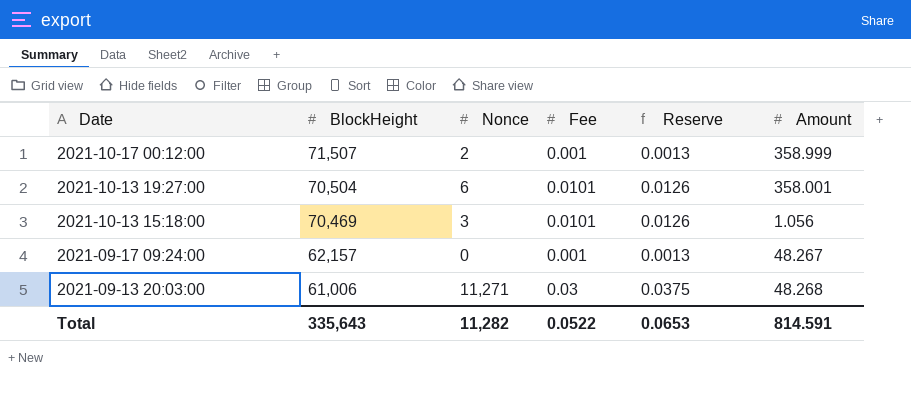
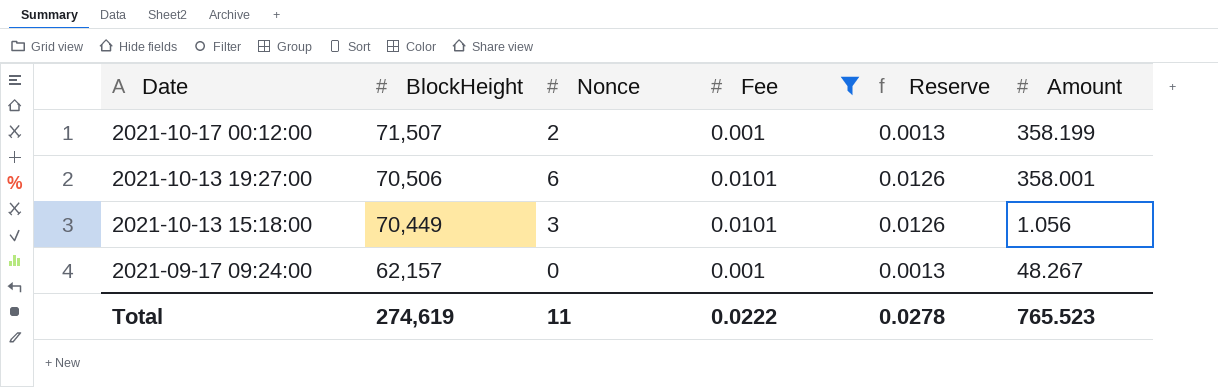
filter: none -> Fee != 0.03
2021-10-17 00:12:00 | Amount: 358.999 -> 358.199
2021-10-13 19:27:00 | BlockHeight: 70,504 -> 70,506
2021-10-13 15:18:00 | BlockHeight: 70,469 -> 70,449
Total | BlockHeight: 335,643 -> 274,619
Total | Nonce: 11,282 -> 11
Total | Fee: 0.0522 -> 0.0222
Total | Reserve: 0.0653 -> 0.0278
Total | Amount: 814.591 -> 765.523

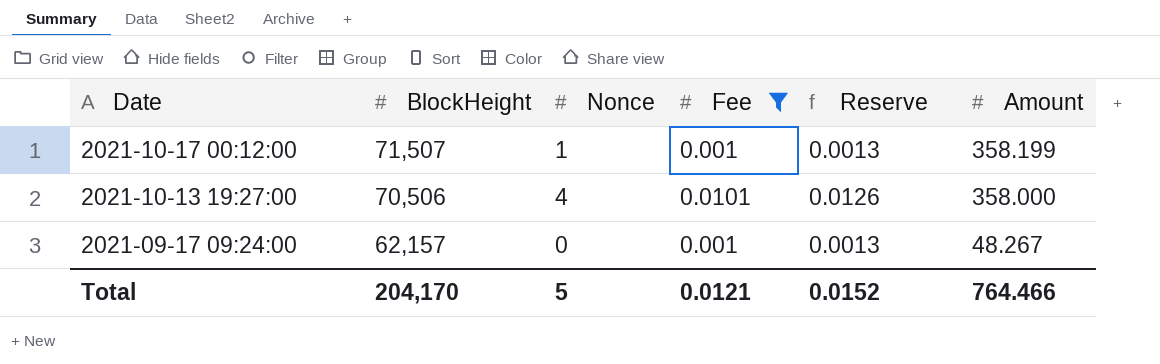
row 2021-10-13 15:18:00: 70,449 | 3 | 0.0101 | 0.0126 | 1.056 -> none
2021-10-17 00:12:00 | Nonce: 2 -> 1
2021-10-13 19:27:00 | Nonce: 6 -> 4
2021-10-13 19:27:00 | Amount: 358.001 -> 358.000
Total | BlockHeight: 274,619 -> 204,170
Total | Nonce: 11 -> 5
Total | Fee: 0.0222 -> 0.0121
Total | Reserve: 0.0278 -> 0.0152
Total | Amount: 765.523 -> 764.466

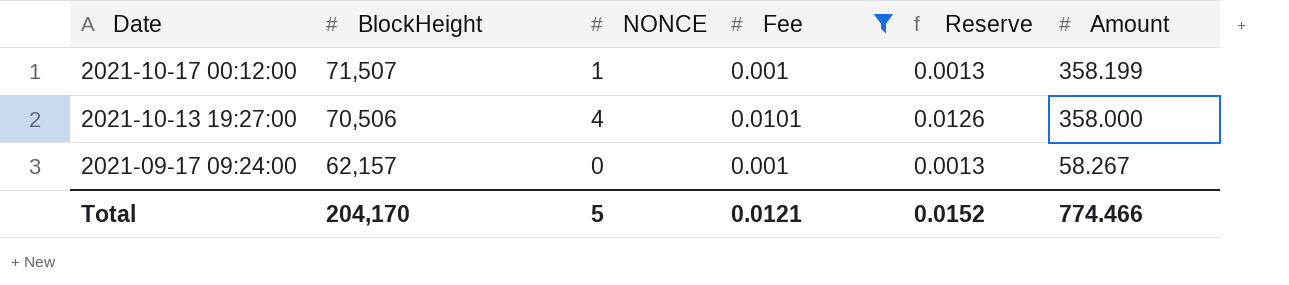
column name: Nonce -> NONCE
2021-09-17 09:24:00 | Amount: 48.267 -> 58.267
Total | Amount: 764.466 -> 774.466

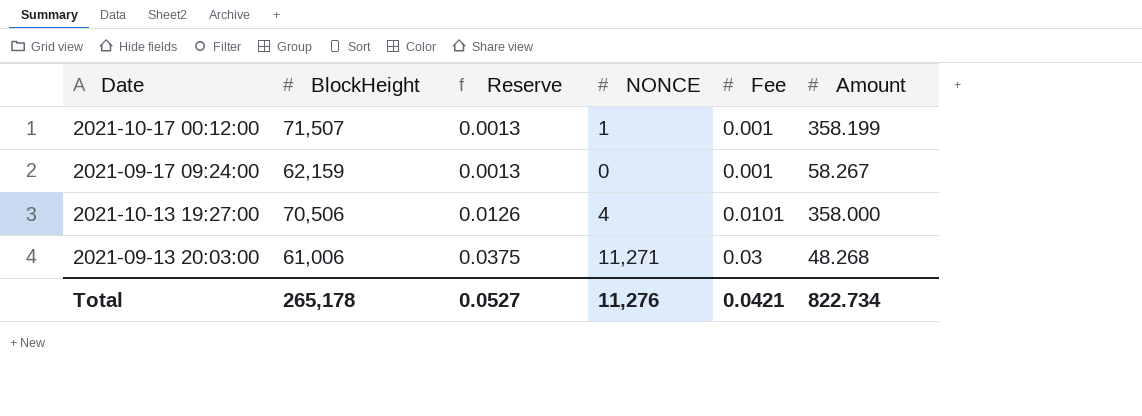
filter: Fee != 0.03 -> none
row order: Date descending -> Reserve ascending
column Reserve | position: 5 -> 3
2021-09-17 09:24:00 | BlockHeight: 62,157 -> 62,159
Total | BlockHeight: 204,170 -> 265,178
Total | Reserve: 0.0152 -> 0.0527
Total | NONCE: 5 -> 11,276
Total | Fee: 0.0121 -> 0.0421
Total | Amount: 774.466 -> 822.734

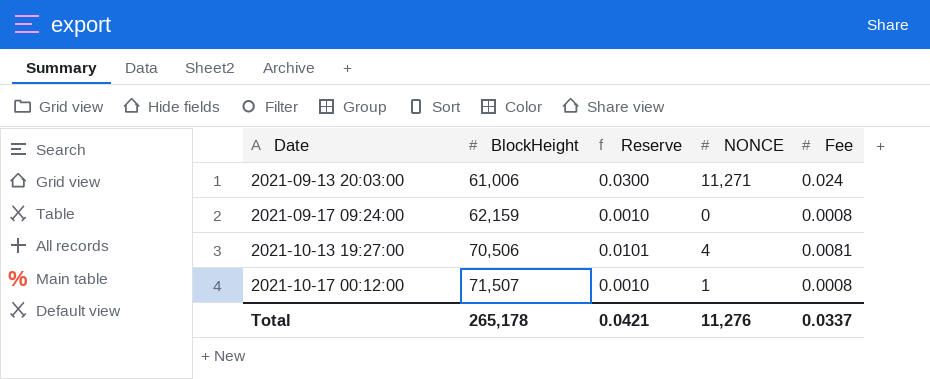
row order: Reserve ascending -> Date ascending
column Amount | position: 6 -> none
2021-09-13 20:03:00 | Reserve: 0.0375 -> 0.0300
2021-09-13 20:03:00 | Fee: 0.03 -> 0.024
2021-09-17 09:24:00 | Reserve: 0.0013 -> 0.0010
2021-09-17 09:24:00 | Fee: 0.001 -> 0.0008
2021-10-13 19:27:00 | Reserve: 0.0126 -> 0.0101
2021-10-13 19:27:00 | Fee: 0.0101 -> 0.0081
2021-10-17 00:12:00 | Reserve: 0.0013 -> 0.0010
2021-10-17 00:12:00 | Fee: 0.001 -> 0.0008
Total | Reserve: 0.0527 -> 0.0421
Total | Fee: 0.0421 -> 0.0337

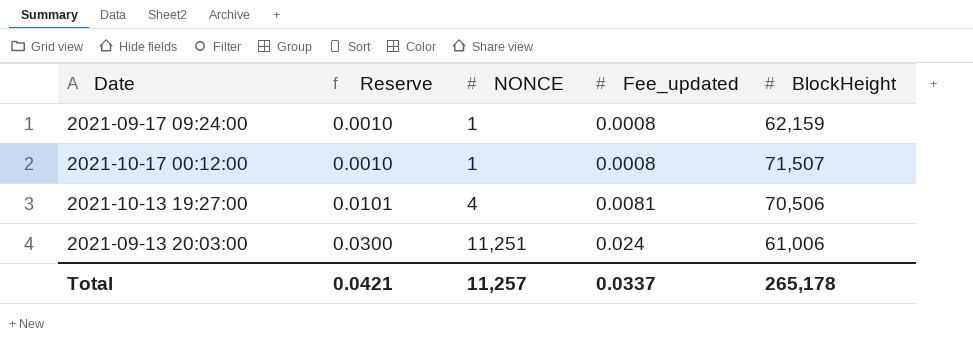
row order: Date ascending -> Reserve ascending
column name: Fee -> Fee_updated
column BlockHeight | position: 2 -> 5
2021-09-17 09:24:00 | NONCE: 0 -> 1
2021-09-13 20:03:00 | NONCE: 11,271 -> 11,251
Total | NONCE: 11,276 -> 11,257

